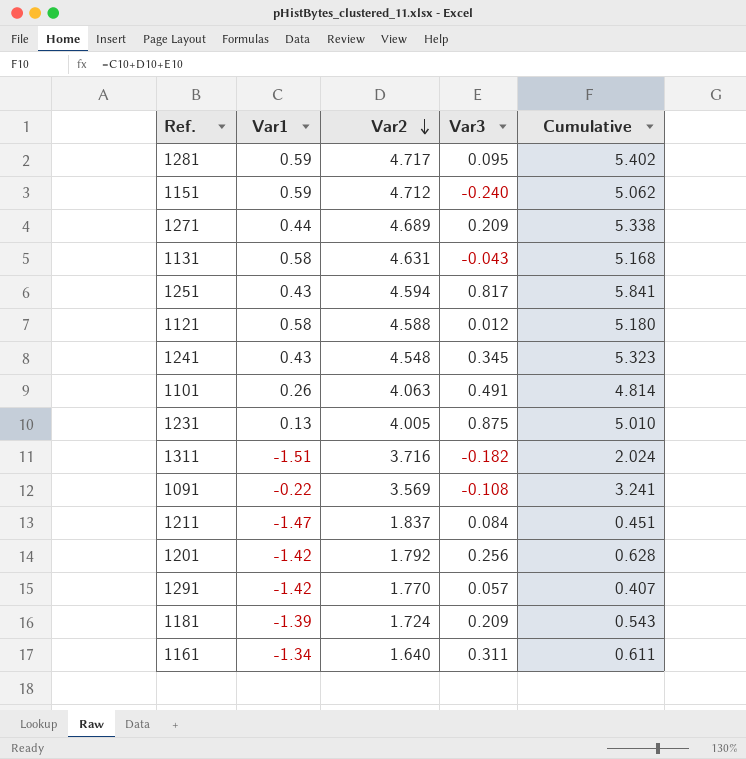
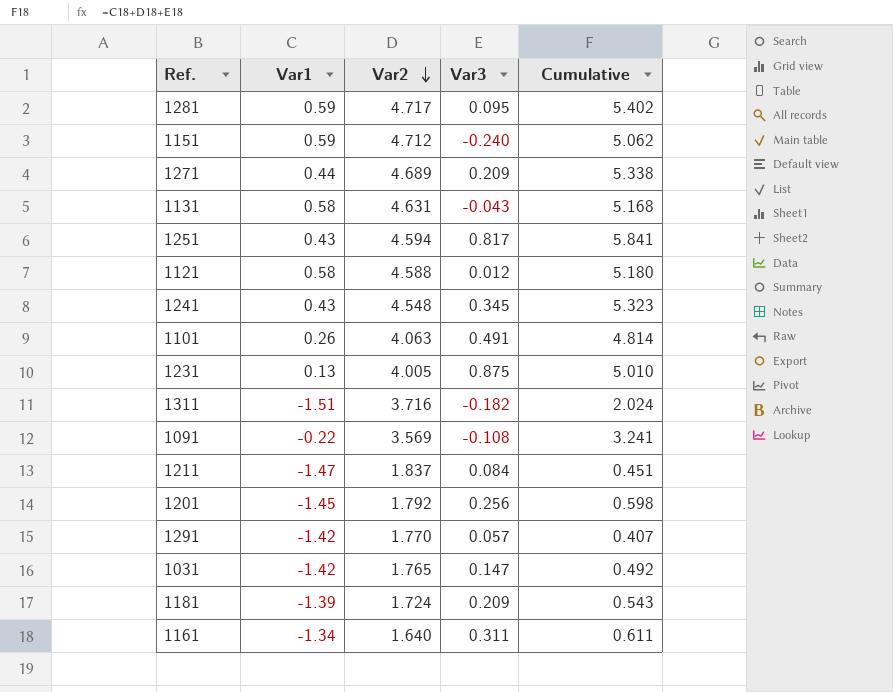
1201 | Var1: -1.42 -> -1.45
1201 | Cumulative: 0.628 -> 0.598
row 1031: none -> -1.42 | 1.765 | 0.147 | 0.492

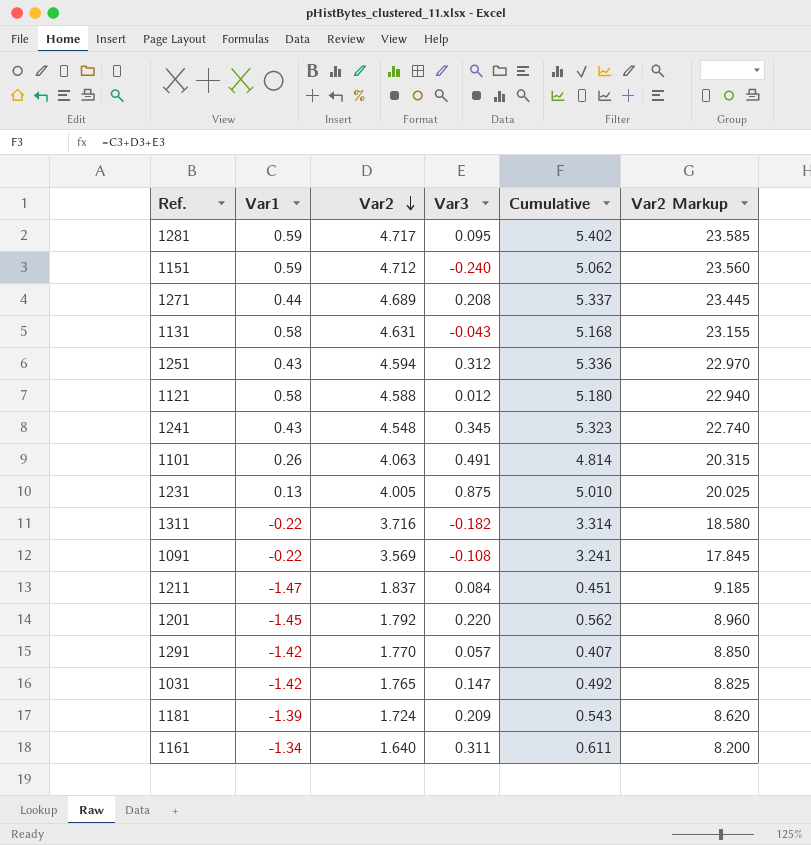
column Var2 Markup | formula: none -> [Var2] * 5
1271 | Var3: 0.209 -> 0.208
1271 | Cumulative: 5.338 -> 5.337
1251 | Var3: 0.817 -> 0.312
1251 | Cumulative: 5.841 -> 5.336
1311 | Var1: -1.51 -> -0.22
1311 | Cumulative: 2.024 -> 3.314
1201 | Var3: 0.256 -> 0.220
1201 | Cumulative: 0.598 -> 0.562

